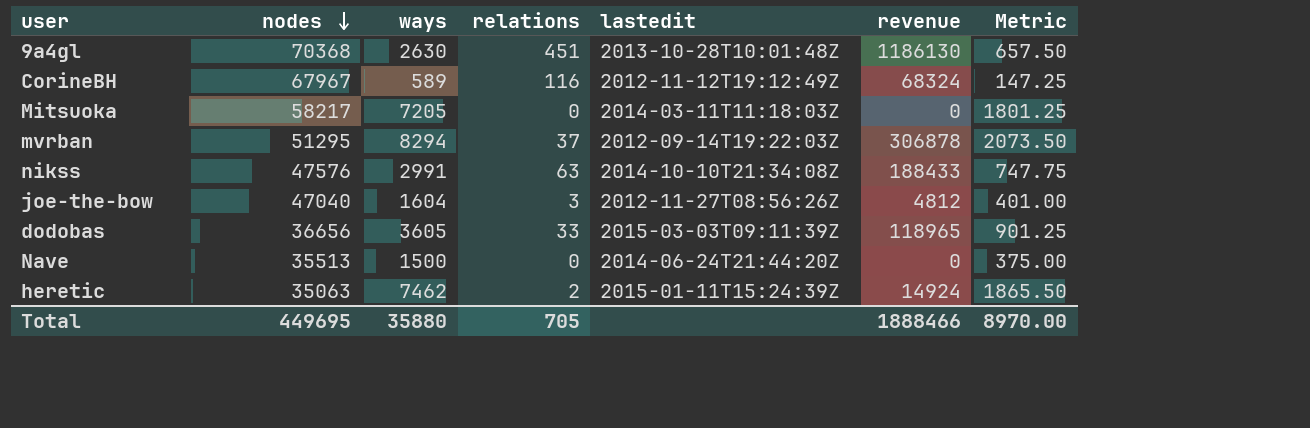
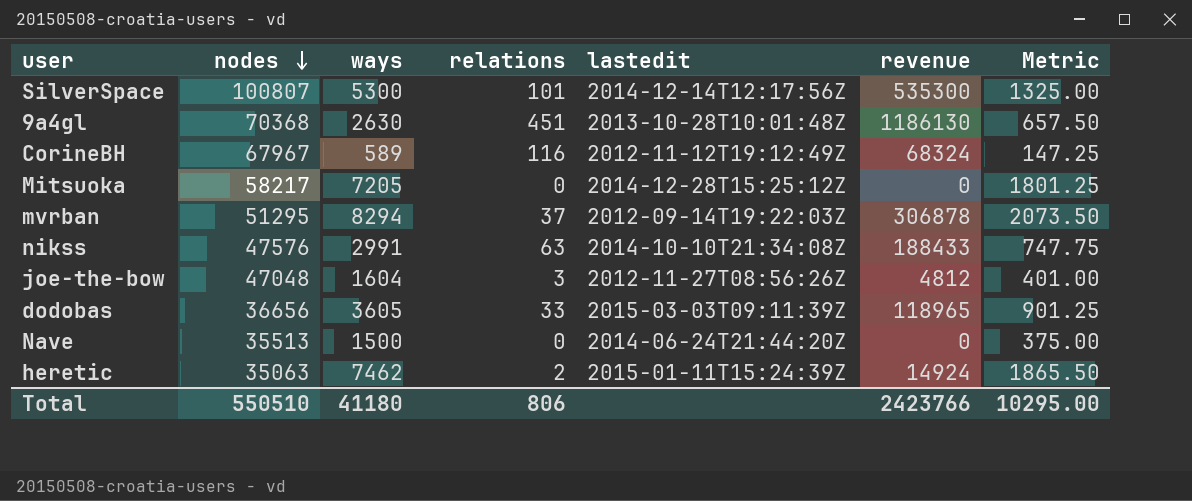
row SilverSpace: none -> 100807 | 5300 | 101 | 2014-12-14T12:17:56Z | 535300 | 1325.00
Mitsuoka | lastedit: 2014-03-11T11:18:03Z -> 2014-12-28T15:25:12Z
joe-the-bow | nodes: 47040 -> 47048
Total | nodes: 449695 -> 550510
Total | ways: 35880 -> 41180
Total | relations: 705 -> 806
Total | revenue: 1888466 -> 2423766
Total | Metric: 8970.00 -> 10295.00

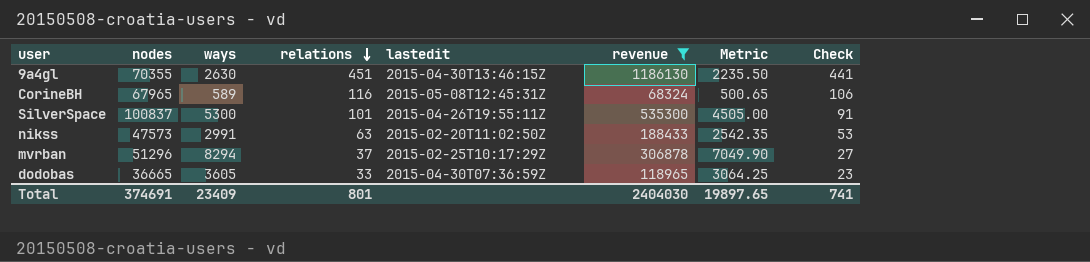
filter: none -> revenue >= 68324
row order: nodes descending -> relations descending
column Metric | formula: [ways] * 0.25 -> [ways] * 0.85
column Check | formula: none -> [relations] - 10
9a4gl | nodes: 70368 -> 70355
9a4gl | lastedit: 2013-10-28T10:01:48Z -> 2015-04-30T13:46:15Z
CorineBH | nodes: 67967 -> 67965
CorineBH | lastedit: 2012-11-12T19:12:49Z -> 2015-05-08T12:45:31Z
SilverSpace | nodes: 100807 -> 100837
SilverSpace | lastedit: 2014-12-14T12:17:56Z -> 2015-04-26T19:55:11Z
nikss | nodes: 47576 -> 47573
nikss | lastedit: 2014-10-10T21:34:08Z -> 2015-02-20T11:02:50Z
mvrban | nodes: 51295 -> 51296
mvrban | lastedit: 2012-09-14T19:22:03Z -> 2015-02-25T10:17:29Z
dodobas | nodes: 36656 -> 36665
dodobas | lastedit: 2015-03-03T09:11:39Z -> 2015-04-30T07:36:59Z
Total | nodes: 550510 -> 374691
Total | ways: 41180 -> 23409
Total | relations: 806 -> 801
Total | revenue: 2423766 -> 2404030
Total | Metric: 10295.00 -> 19897.65

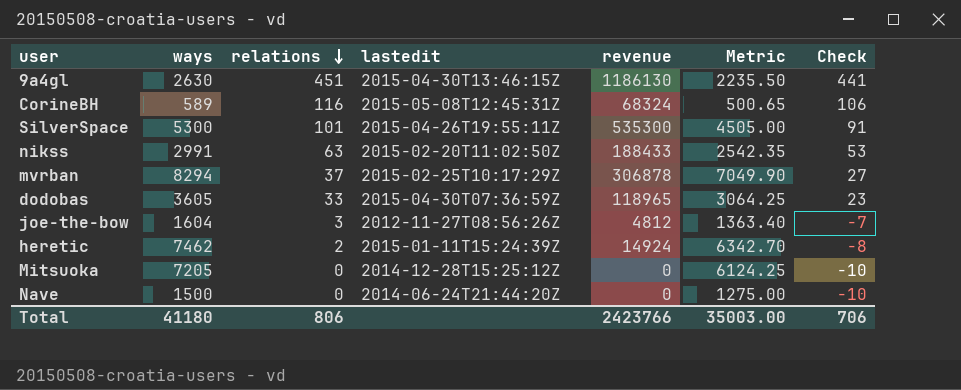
filter: revenue >= 68324 -> none
column nodes | position: 2 -> none
Total | ways: 23409 -> 41180
Total | relations: 801 -> 806
Total | revenue: 2404030 -> 2423766
Total | Metric: 19897.65 -> 35003.00
Total | Check: 741 -> 706

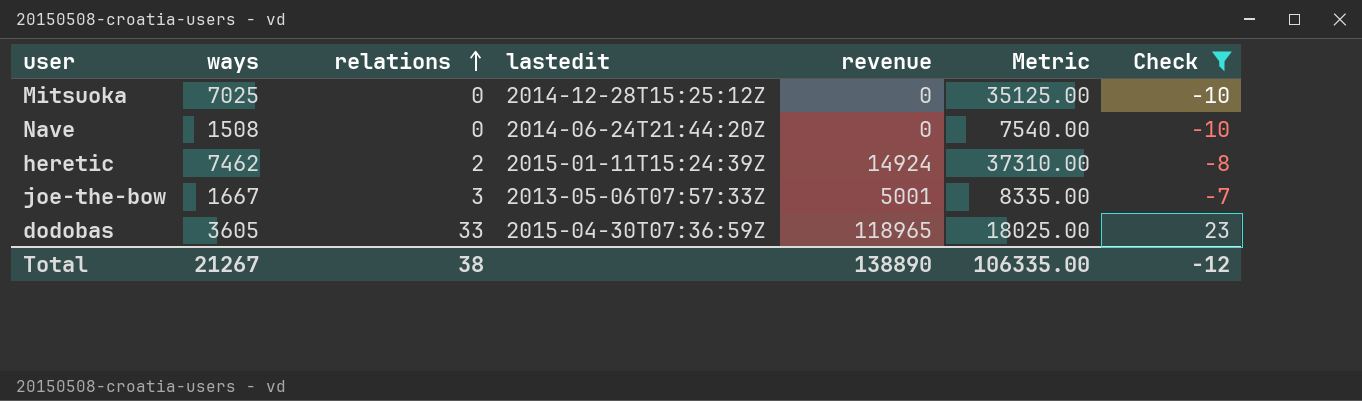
filter: none -> Check <= 23
row order: relations descending -> relations ascending
column Metric | formula: [ways] * 0.85 -> [ways] * 5
Mitsuoka | ways: 7205 -> 7025
Nave | ways: 1500 -> 1508
joe-the-bow | ways: 1604 -> 1667
joe-the-bow | lastedit: 2012-11-27T08:56:26Z -> 2013-05-06T07:57:33Z
joe-the-bow | revenue: 4812 -> 5001
Total | ways: 41180 -> 21267
Total | relations: 806 -> 38
Total | revenue: 2423766 -> 138890
Total | Metric: 35003.00 -> 106335.00
Total | Check: 706 -> -12

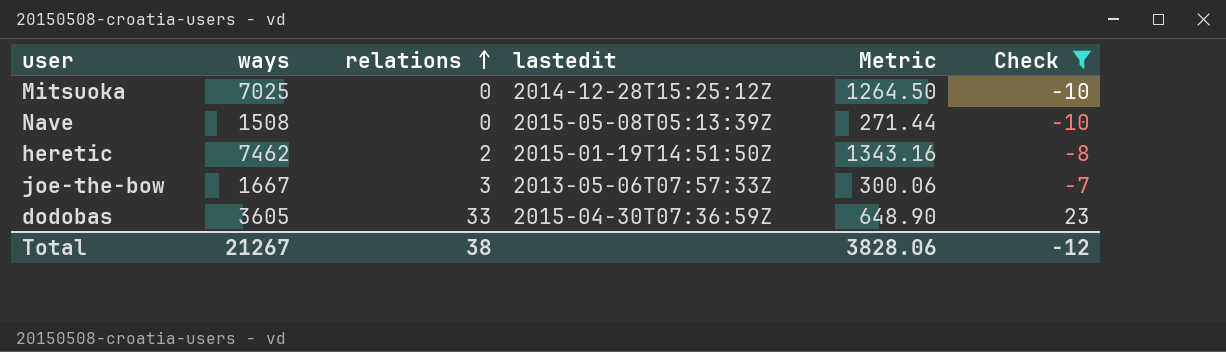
column revenue | formula: [ways] * [relations] -> none
column Metric | formula: [ways] * 5 -> [ways] * 0.18
Nave | lastedit: 2014-06-24T21:44:20Z -> 2015-05-08T05:13:39Z
heretic | lastedit: 2015-01-11T15:24:39Z -> 2015-01-19T14:51:50Z
Total | Metric: 106335.00 -> 3828.06

